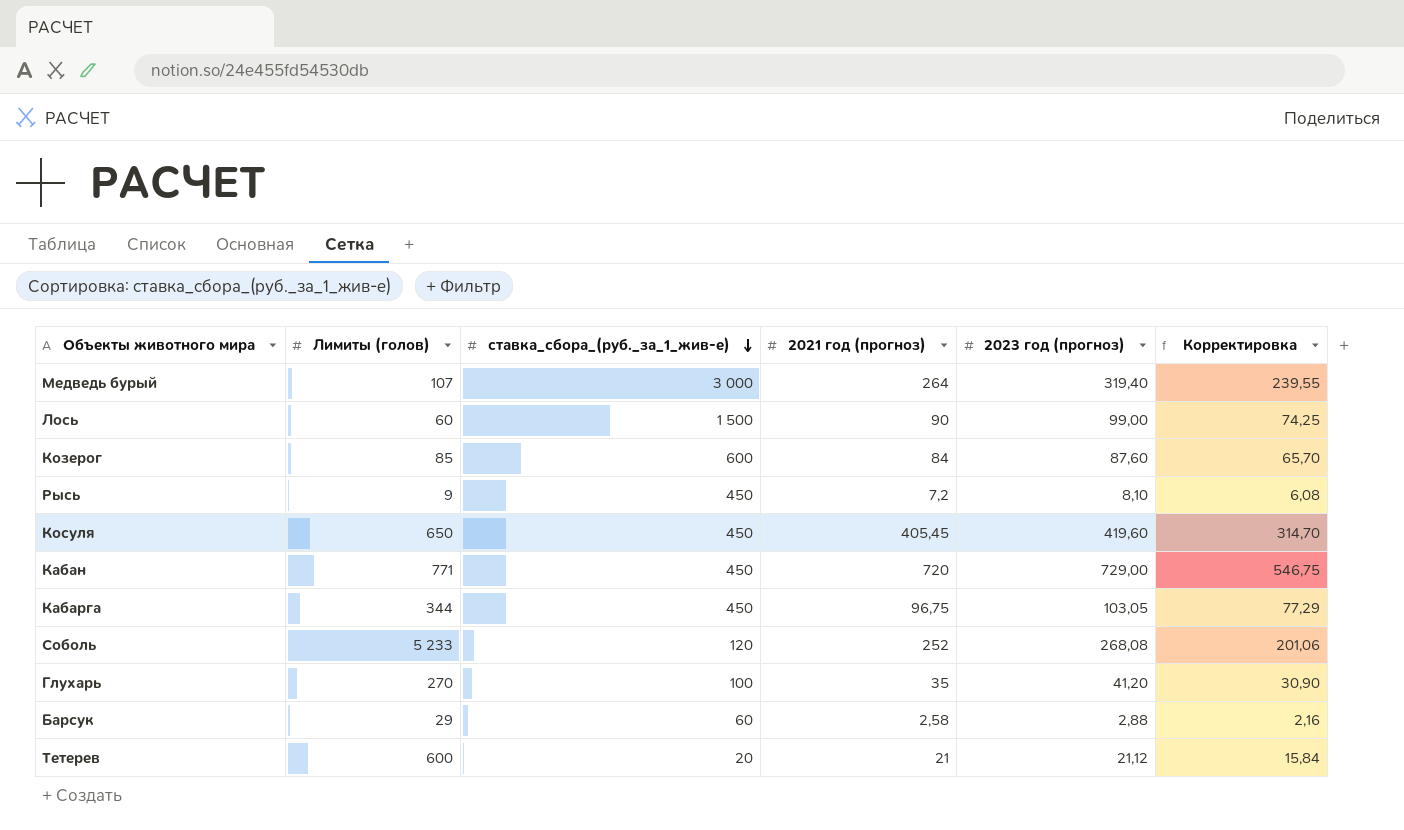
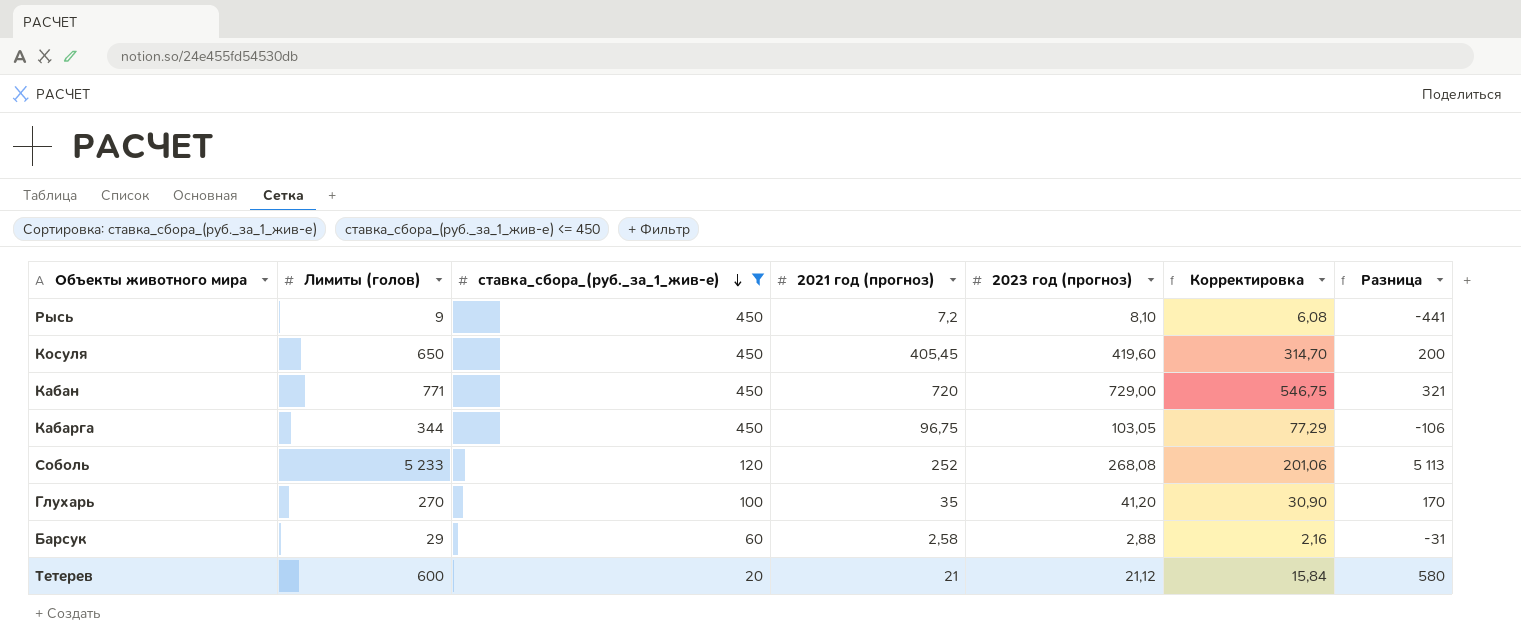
filter: none -> ставка_сбора_(руб._за_1_жив-е) <= 450
column Разница | formula: none -> [Лимиты (голов)] - [ставка_сбора_(руб._за_1_жив-е)]

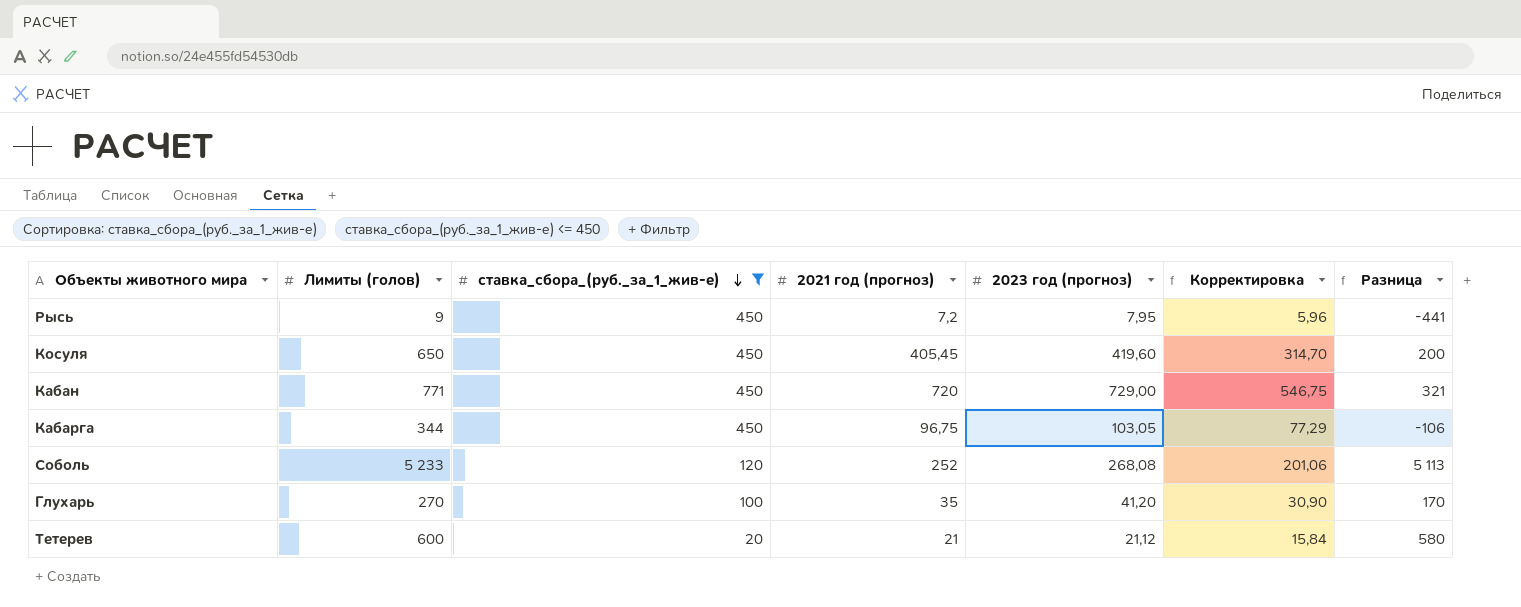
row Барсук: 29 | 60 | 2,58 | 2,88 | 2,16 | -31 -> none
Рысь | 2023 год (прогноз): 8,10 -> 7,95
Рысь | Корректировка: 6,08 -> 5,96

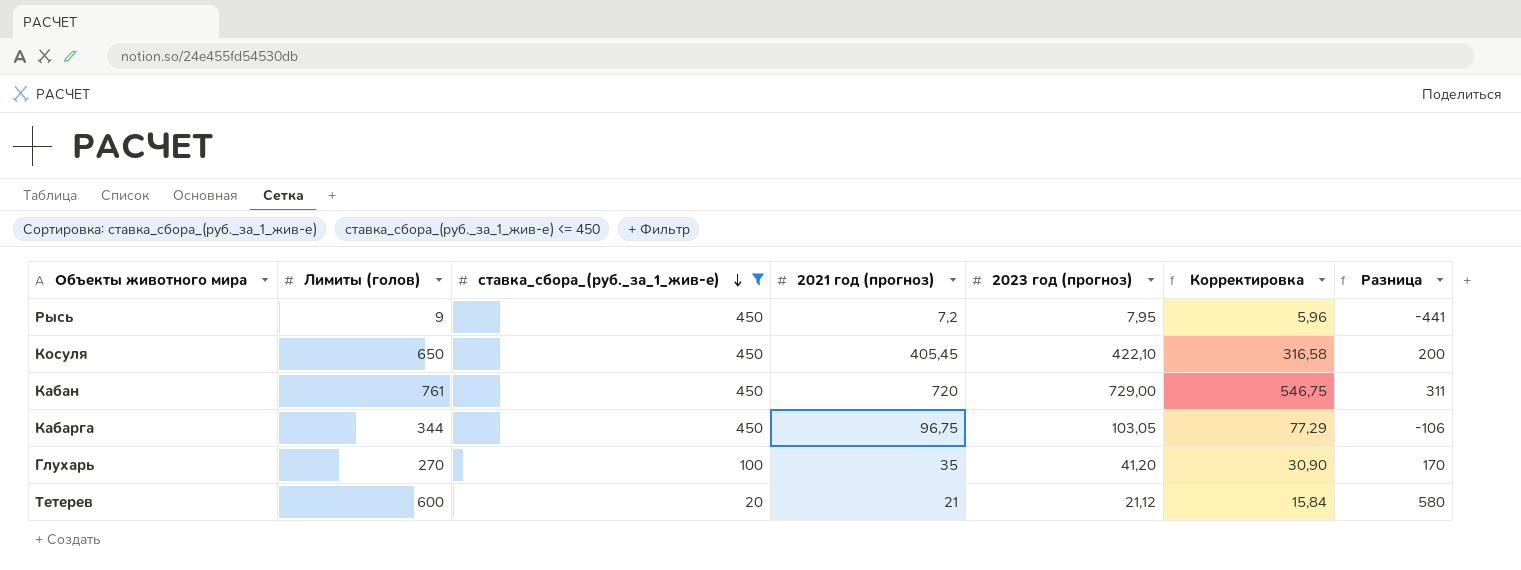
row Соболь: 5 233 | 120 | 252 | 268,08 | 201,06 | 5 113 -> none
Косуля | 2023 год (прогноз): 419,60 -> 422,10
Косуля | Корректировка: 314,70 -> 316,58
Кабан | Лимиты (голов): 771 -> 761
Кабан | Разница: 321 -> 311

